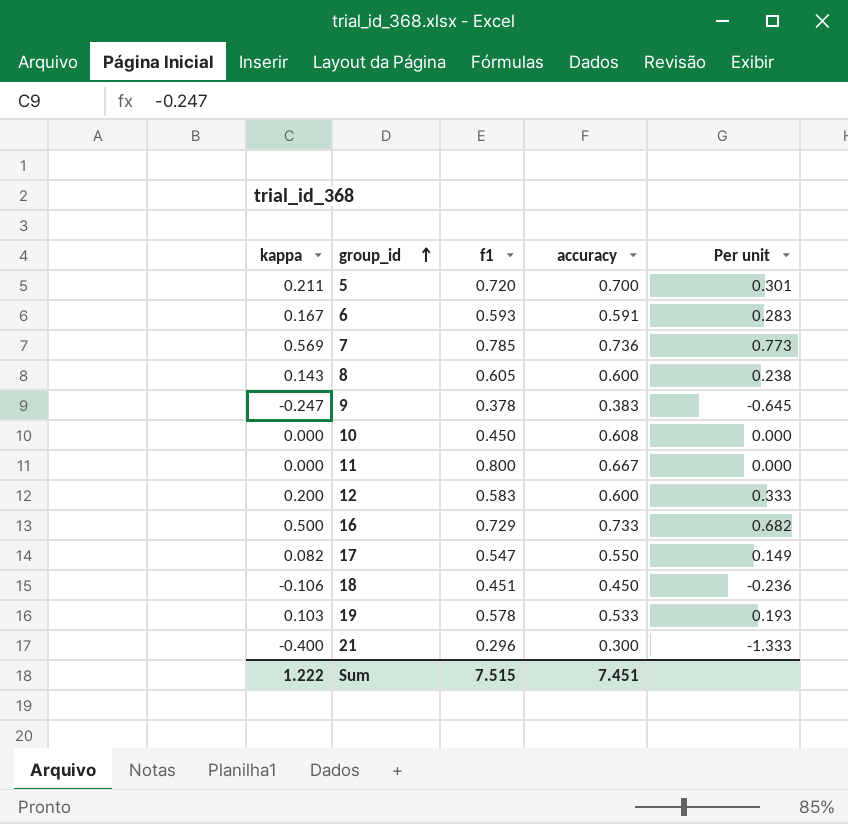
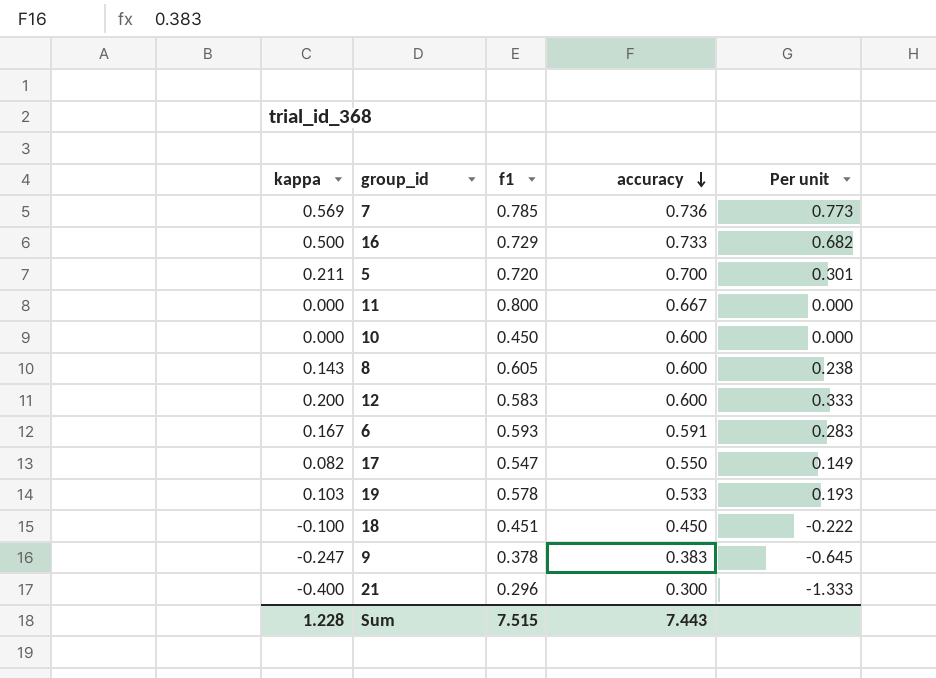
row order: group_id ascending -> accuracy descending
10 | accuracy: 0.608 -> 0.600
18 | kappa: -0.106 -> -0.100
18 | Per unit: -0.236 -> -0.222
Sum | kappa: 1.222 -> 1.228
Sum | accuracy: 7.451 -> 7.443

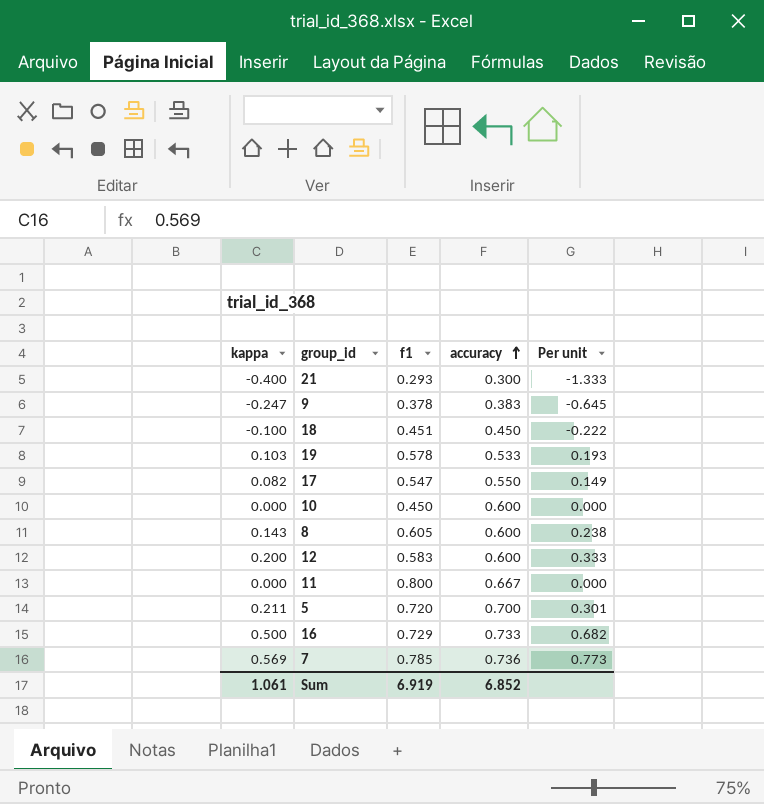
row order: accuracy descending -> accuracy ascending
row 6: 0.167 | 0.593 | 0.591 | 0.283 -> none
21 | f1: 0.296 -> 0.293
Sum | kappa: 1.228 -> 1.061
Sum | f1: 7.515 -> 6.919
Sum | accuracy: 7.443 -> 6.852

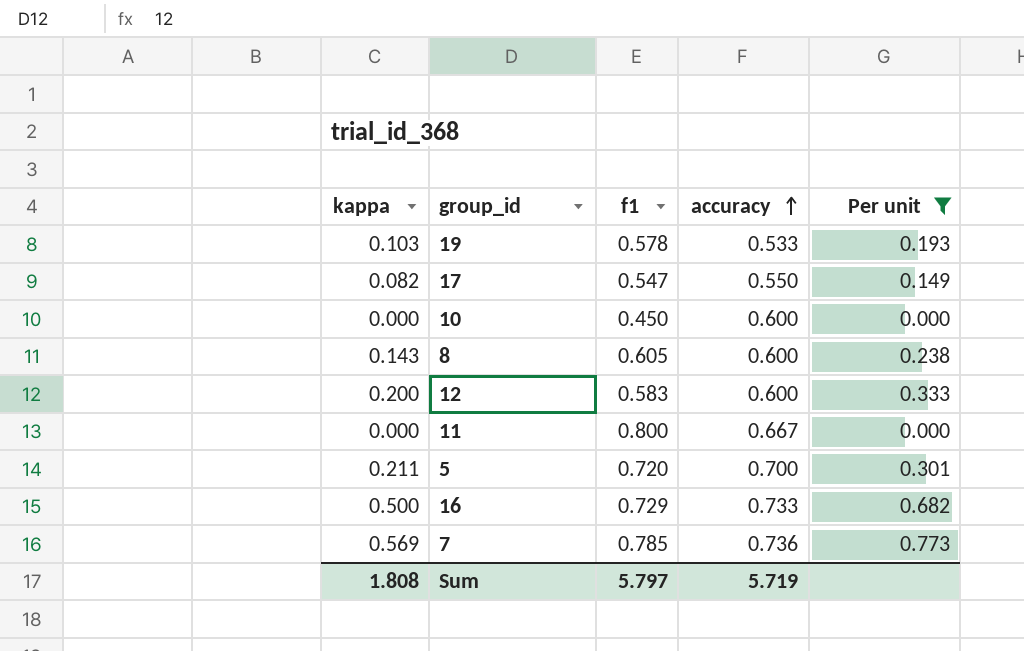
filter: none -> Per unit >= 0.000
Sum | kappa: 1.061 -> 1.808
Sum | f1: 6.919 -> 5.797
Sum | accuracy: 6.852 -> 5.719

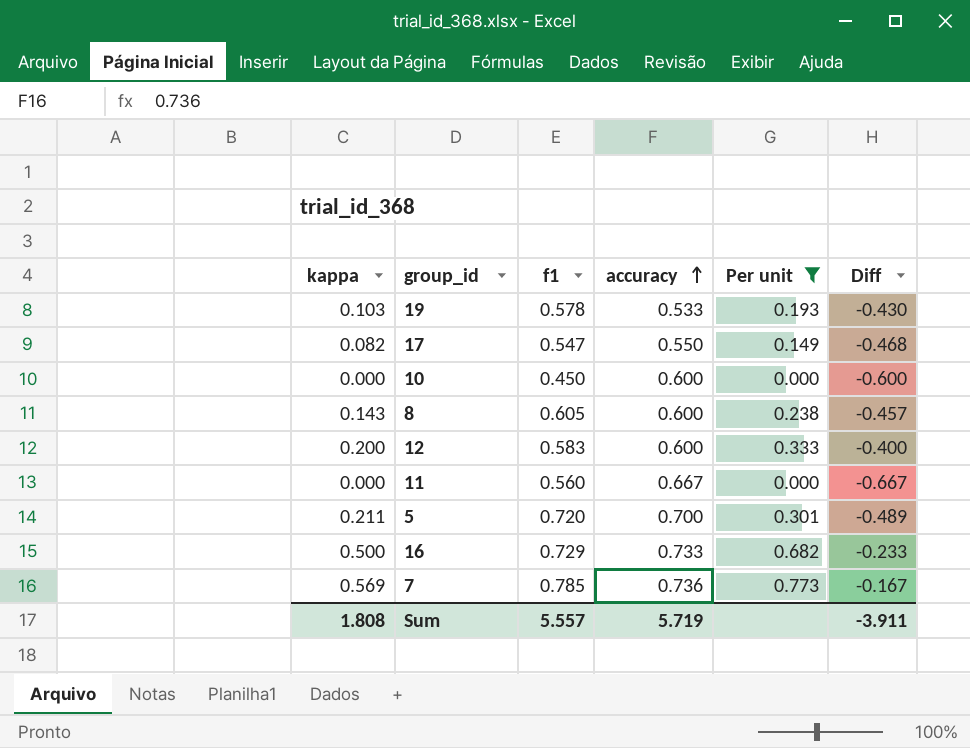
column Diff | formula: none -> [kappa] - [accuracy]
11 | f1: 0.800 -> 0.560
Sum | f1: 5.797 -> 5.557

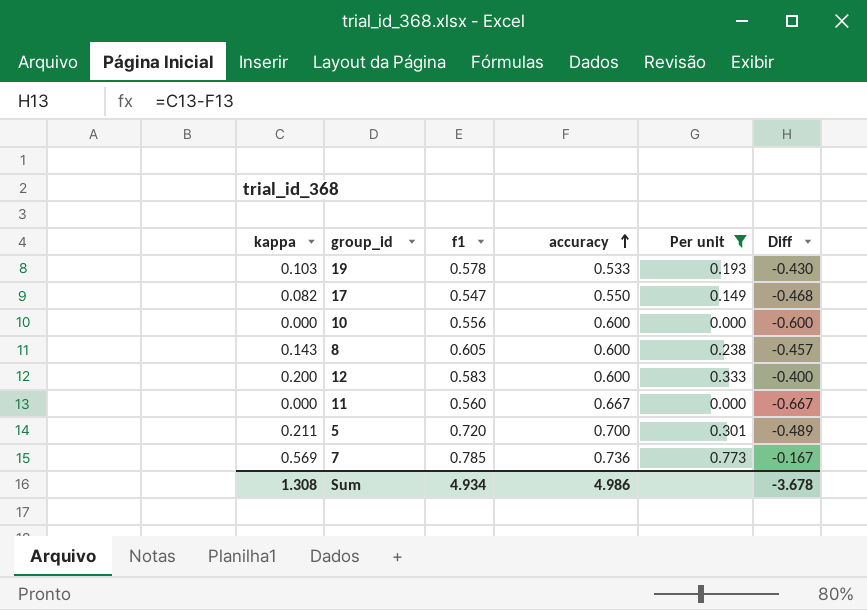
row 16: 0.500 | 0.729 | 0.733 | 0.682 | -0.233 -> none
10 | f1: 0.450 -> 0.556
Sum | kappa: 1.808 -> 1.308
Sum | f1: 5.557 -> 4.934
Sum | accuracy: 5.719 -> 4.986
Sum | Diff: -3.911 -> -3.678

